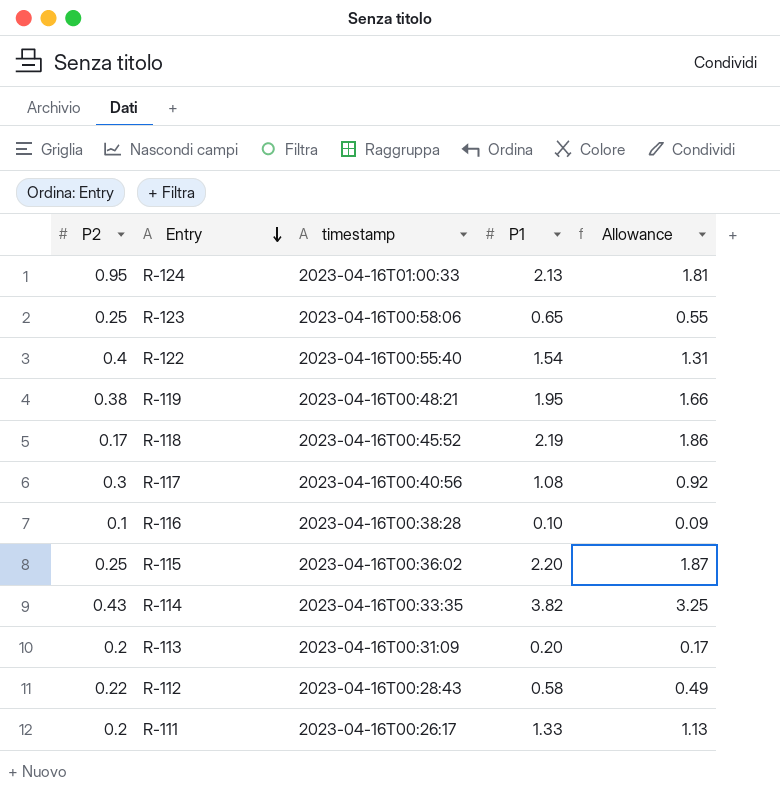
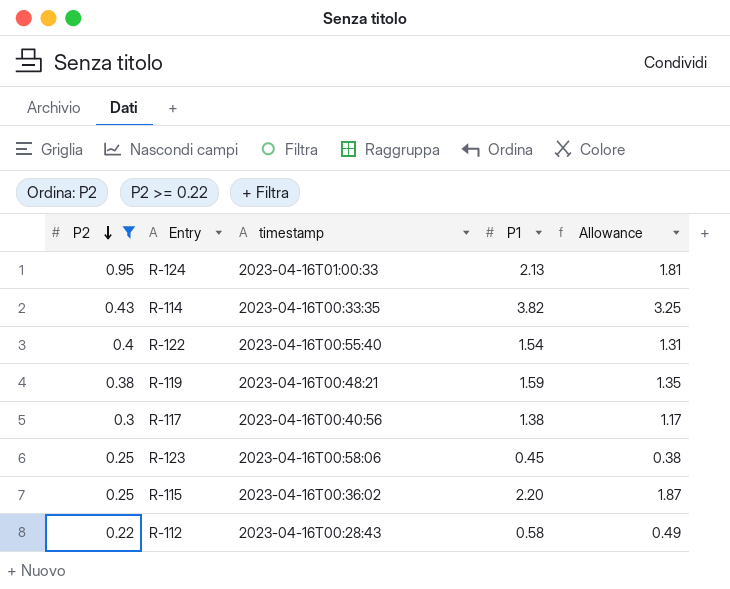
filter: none -> P2 >= 0.22
row order: Entry descending -> P2 descending
R-119 | P1: 1.95 -> 1.59
R-119 | Allowance: 1.66 -> 1.35
R-117 | P1: 1.08 -> 1.38
R-117 | Allowance: 0.92 -> 1.17
R-123 | P1: 0.65 -> 0.45
R-123 | Allowance: 0.55 -> 0.38

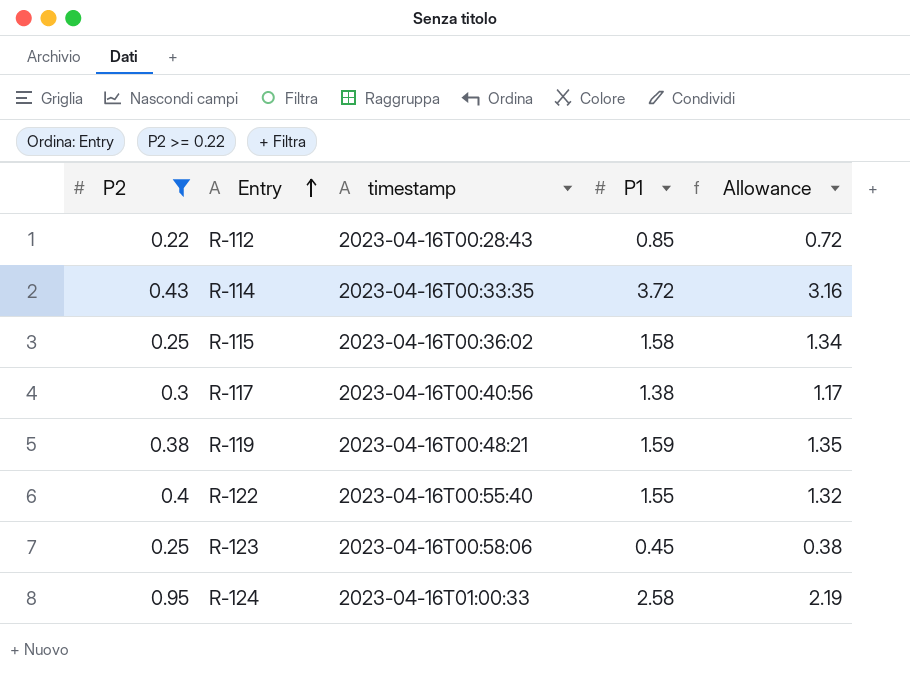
row order: P2 descending -> Entry ascending
R-112 | P1: 0.58 -> 0.85
R-112 | Allowance: 0.49 -> 0.72
R-114 | P1: 3.82 -> 3.72
R-114 | Allowance: 3.25 -> 3.16
R-115 | P1: 2.20 -> 1.58
R-115 | Allowance: 1.87 -> 1.34
R-122 | P1: 1.54 -> 1.55
R-122 | Allowance: 1.31 -> 1.32
R-124 | P1: 2.13 -> 2.58
R-124 | Allowance: 1.81 -> 2.19

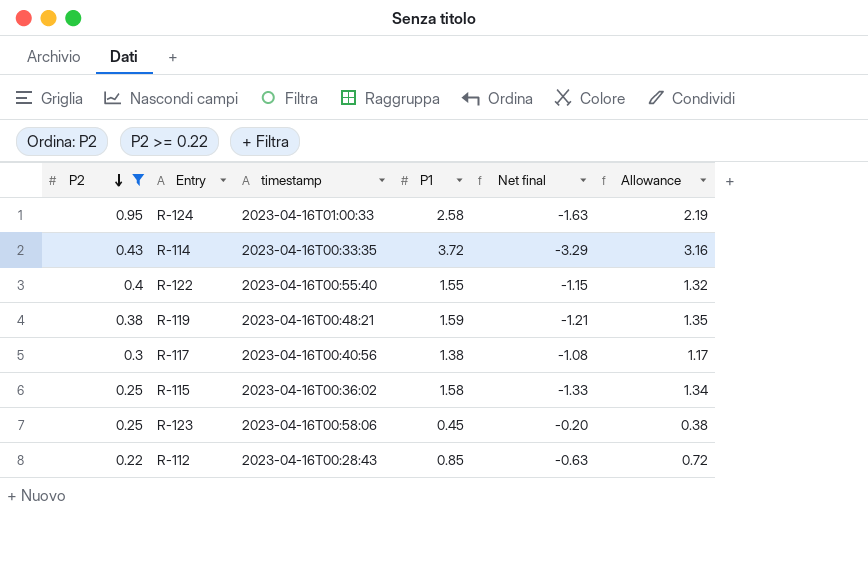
row order: Entry ascending -> P2 descending
column Net final | formula: none -> [P2] - [P1]

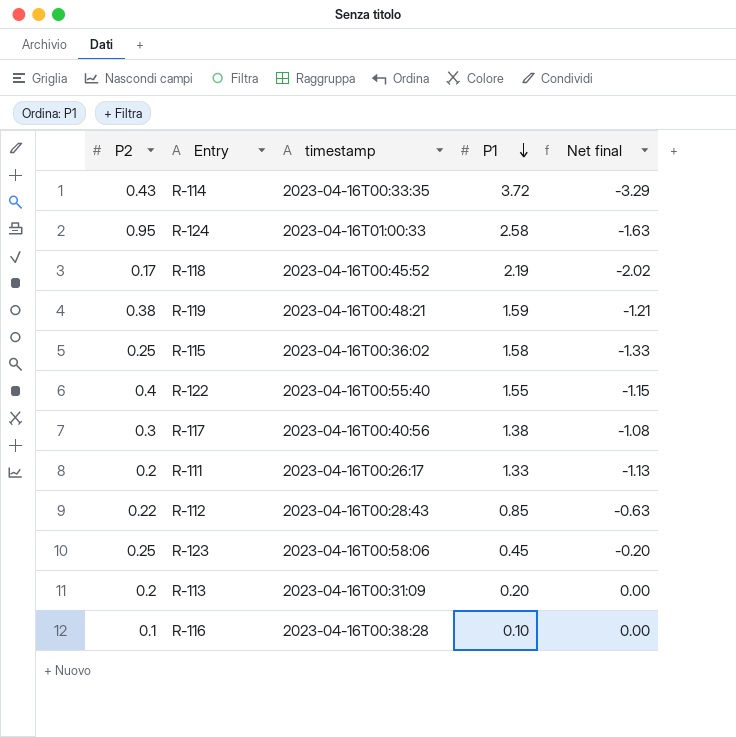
filter: P2 >= 0.22 -> none
row order: P2 descending -> P1 descending
column Allowance | formula: [P1] * 0.85 -> none

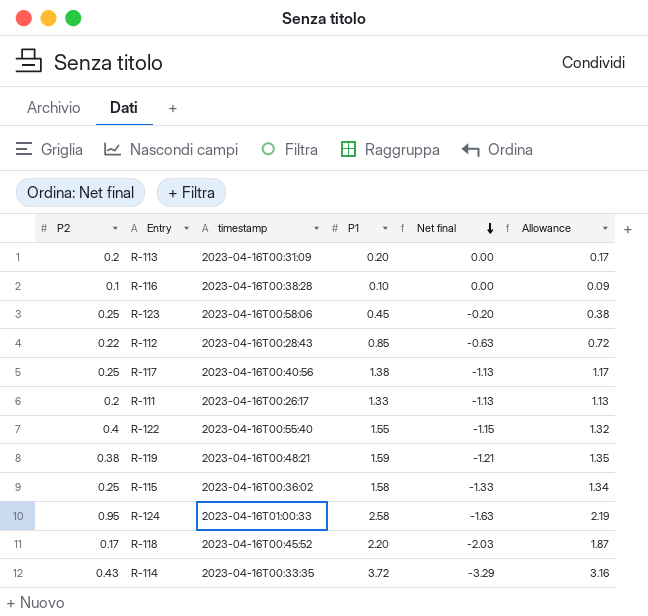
row order: P1 descending -> Net final descending
column Allowance | formula: none -> [P1] * 0.85
R-117 | P2: 0.3 -> 0.25
R-117 | Net final: -1.08 -> -1.13
R-118 | P1: 2.19 -> 2.20
R-118 | Net final: -2.02 -> -2.03

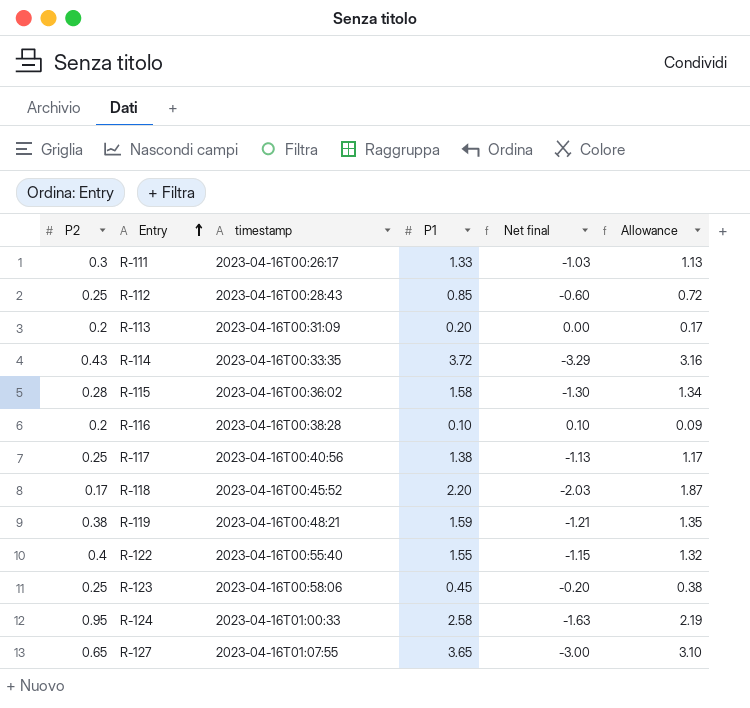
row order: Net final descending -> Entry ascending
R-111 | P2: 0.2 -> 0.3
R-111 | Net final: -1.13 -> -1.03
R-112 | P2: 0.22 -> 0.25
R-112 | Net final: -0.63 -> -0.60
R-115 | P2: 0.25 -> 0.28
R-115 | Net final: -1.33 -> -1.30
R-116 | P2: 0.1 -> 0.2
R-116 | Net final: 0.00 -> 0.10
row R-127: none -> 0.65 | 2023-04-16T01:07:55 | 3.65 | -3.00 | 3.10

